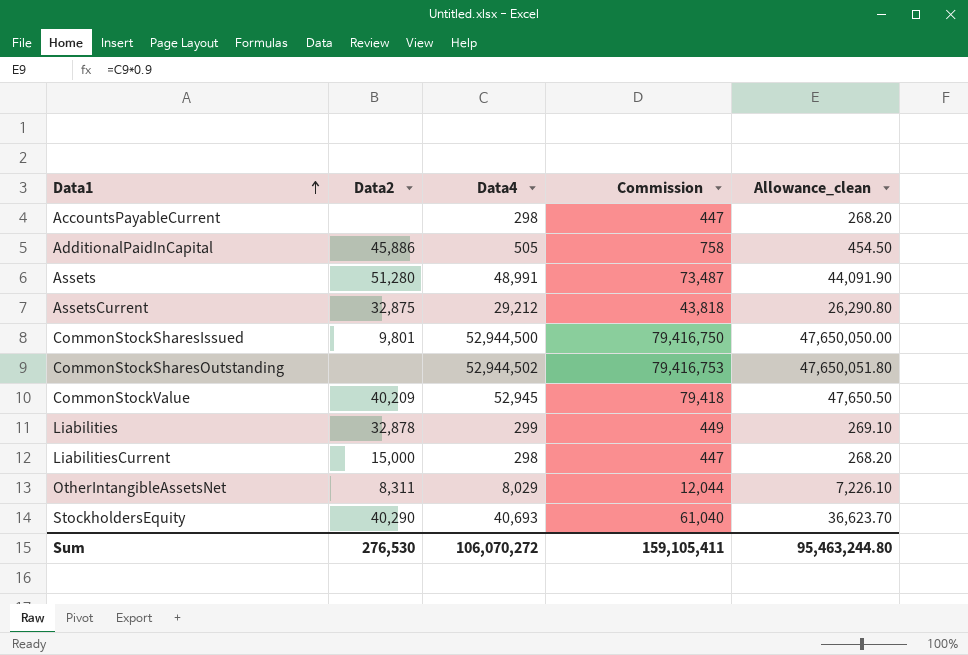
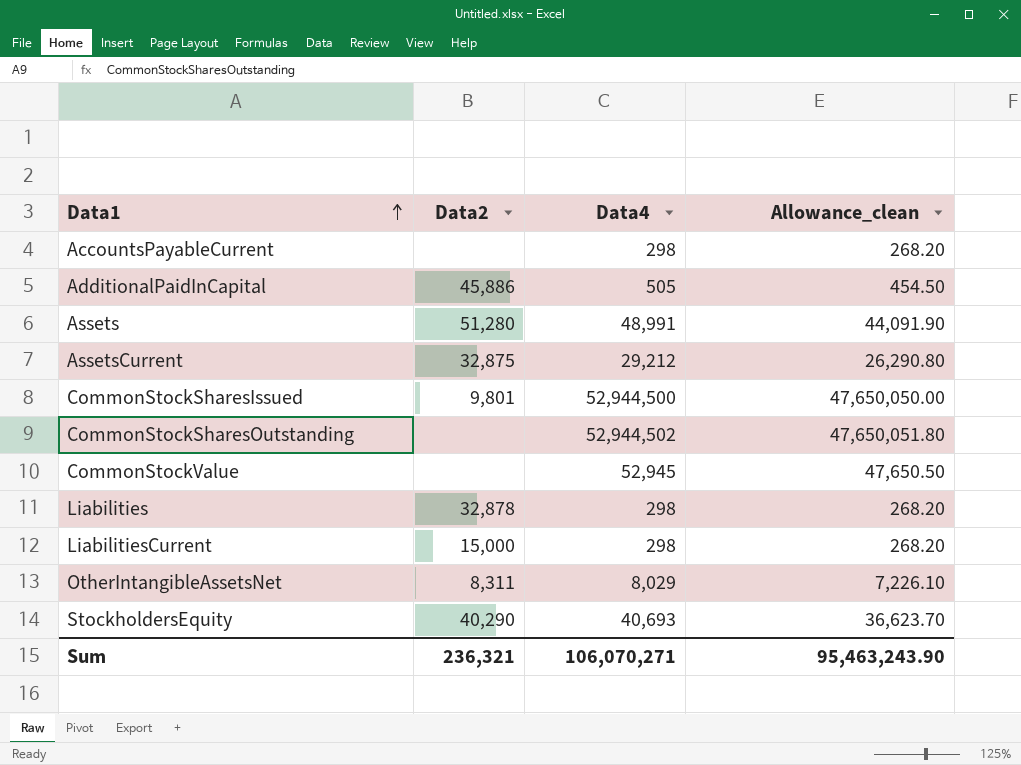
column Commission | formula: [Data4] * 1.5 -> none
CommonStockValue | Data2: 40,209 -> none
Liabilities | Data4: 299 -> 298
Liabilities | Allowance_clean: 269.10 -> 268.20
Sum | Data2: 276,530 -> 236,321
Sum | Data4: 106,070,272 -> 106,070,271
Sum | Allowance_clean: 95,463,244.80 -> 95,463,243.90

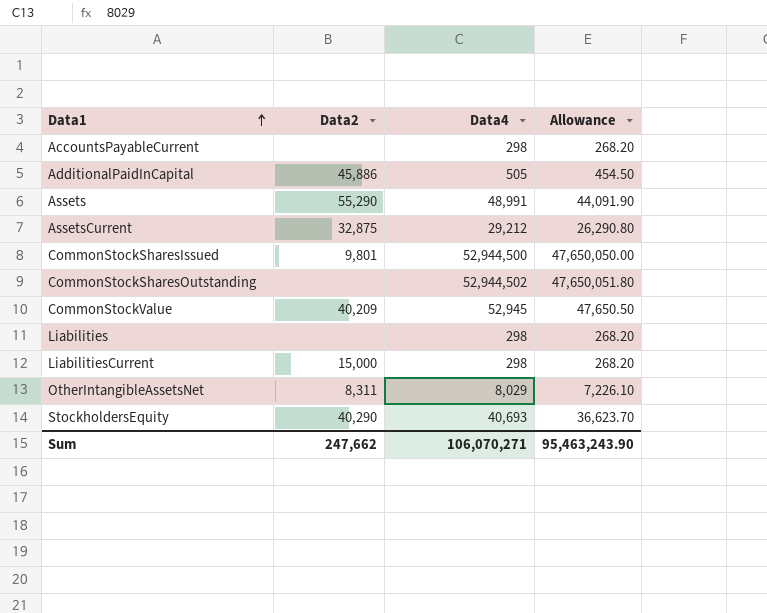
column name: Allowance_clean -> Allowance
Assets | Data2: 51,280 -> 55,290
CommonStockValue | Data2: none -> 40,209
Liabilities | Data2: 32,878 -> none
Sum | Data2: 236,321 -> 247,662

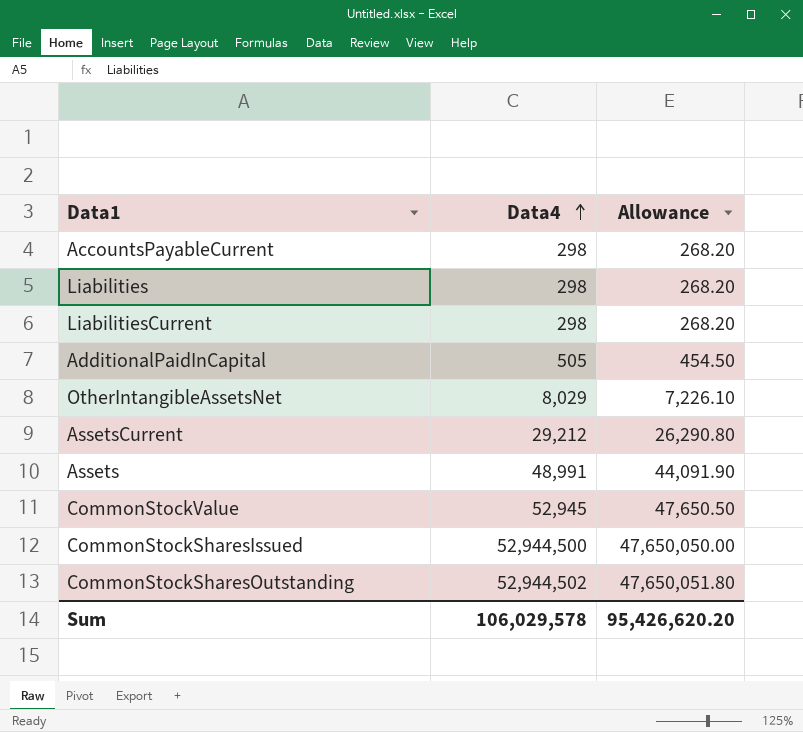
row order: Data1 ascending -> Data4 ascending
column Data2 | position: 2 -> none
row StockholdersEquity: 40,290 | 40,693 | 36,623.70 -> none
Sum | Data4: 106,070,271 -> 106,029,578
Sum | Allowance: 95,463,243.90 -> 95,426,620.20

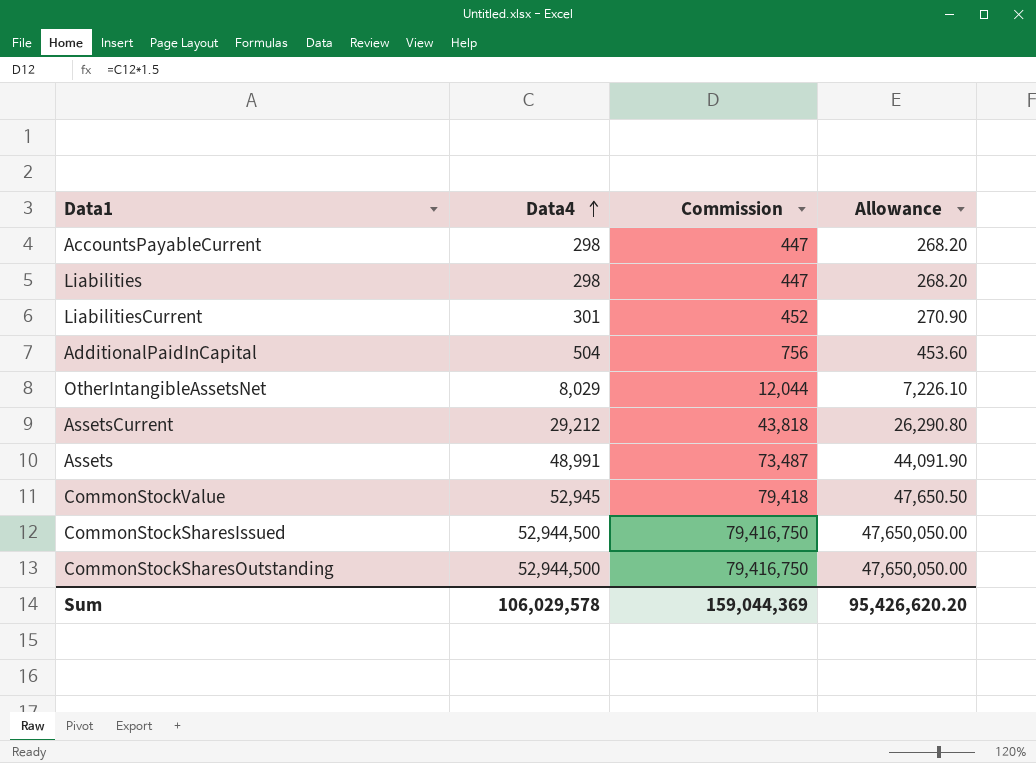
column Commission | formula: none -> [Data4] * 1.5
LiabilitiesCurrent | Data4: 298 -> 301
LiabilitiesCurrent | Allowance: 268.20 -> 270.90
AdditionalPaidInCapital | Data4: 505 -> 504
AdditionalPaidInCapital | Allowance: 454.50 -> 453.60
CommonStockSharesOutstanding | Data4: 52,944,502 -> 52,944,500
CommonStockSharesOutstanding | Allowance: 47,650,051.80 -> 47,650,050.00

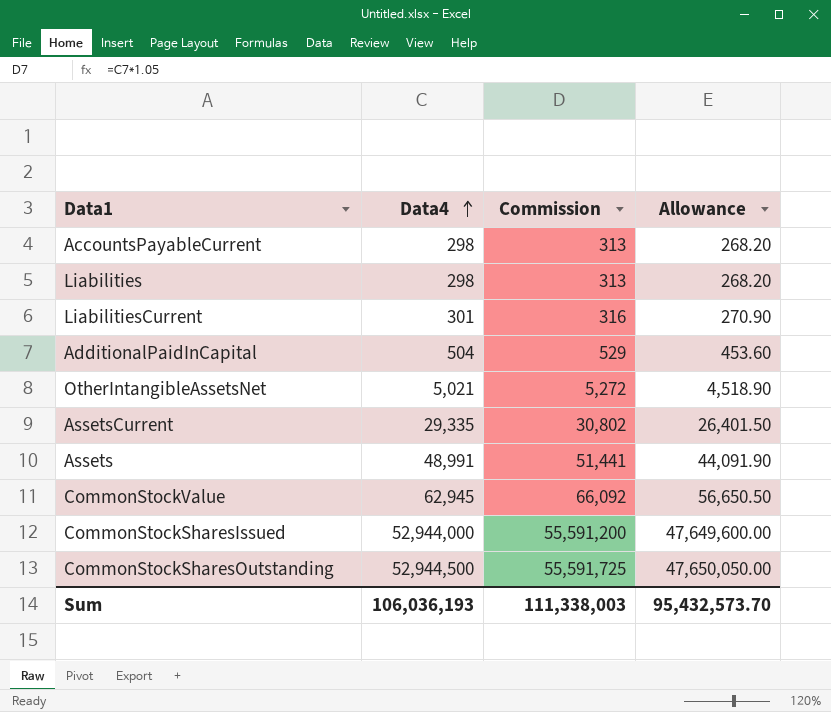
column Commission | formula: [Data4] * 1.5 -> [Data4] * 1.05
OtherIntangibleAssetsNet | Data4: 8,029 -> 5,021
OtherIntangibleAssetsNet | Allowance: 7,226.10 -> 4,518.90
AssetsCurrent | Data4: 29,212 -> 29,335
AssetsCurrent | Allowance: 26,290.80 -> 26,401.50
CommonStockValue | Data4: 52,945 -> 62,945
CommonStockValue | Allowance: 47,650.50 -> 56,650.50
CommonStockSharesIssued | Data4: 52,944,500 -> 52,944,000
CommonStockSharesIssued | Allowance: 47,650,050.00 -> 47,649,600.00
Sum | Data4: 106,029,578 -> 106,036,193
Sum | Commission: 159,044,369 -> 111,338,003
Sum | Allowance: 95,426,620.20 -> 95,432,573.70

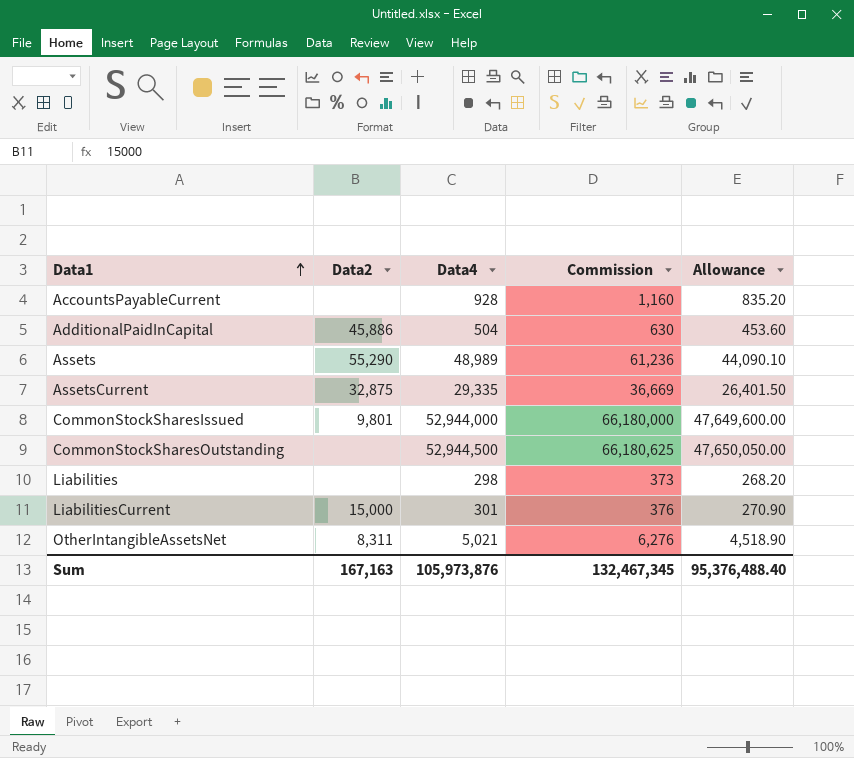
row order: Data4 ascending -> Data1 ascending
column Data2 | position: none -> 2
column Commission | formula: [Data4] * 1.05 -> [Data4] * 1.25
row CommonStockValue: 62,945 | 66,092 | 56,650.50 -> none
AccountsPayableCurrent | Data4: 298 -> 928
AccountsPayableCurrent | Allowance: 268.20 -> 835.20
Assets | Data4: 48,991 -> 48,989
Assets | Allowance: 44,091.90 -> 44,090.10
Sum | Data4: 106,036,193 -> 105,973,876
Sum | Commission: 111,338,003 -> 132,467,345
Sum | Allowance: 95,432,573.70 -> 95,376,488.40

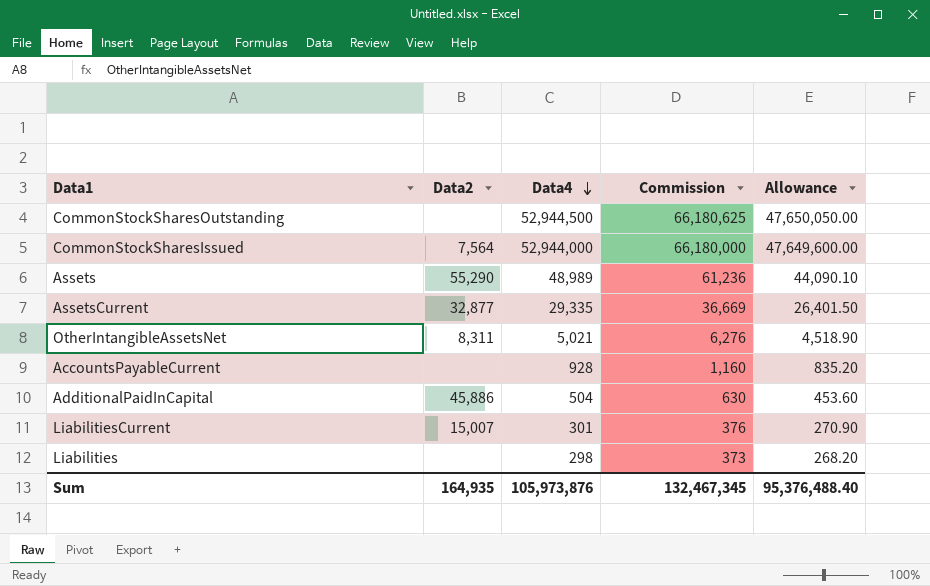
row order: Data1 ascending -> Data4 descending
CommonStockSharesIssued | Data2: 9,801 -> 7,564
AssetsCurrent | Data2: 32,875 -> 32,877
LiabilitiesCurrent | Data2: 15,000 -> 15,007
Sum | Data2: 167,163 -> 164,935

